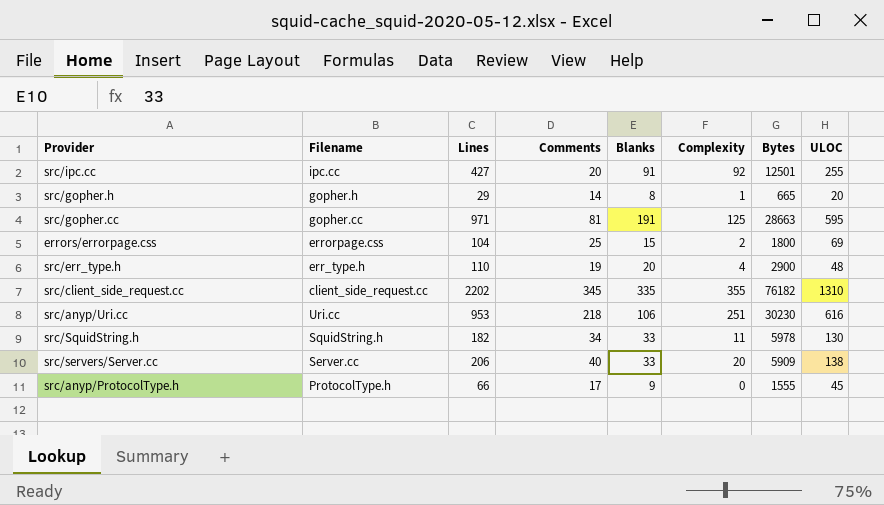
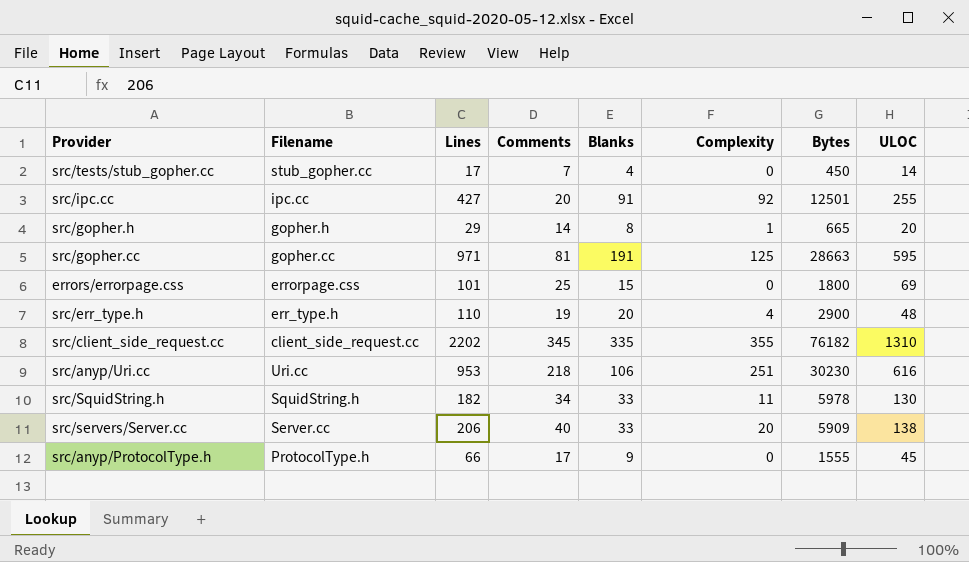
row src/tests/stub_gopher.cc: none -> stub_gopher.cc | 17 | 7 | 4 | 0 | 450 | 14
errors/errorpage.css | Lines: 104 -> 101
errors/errorpage.css | Complexity: 2 -> 0

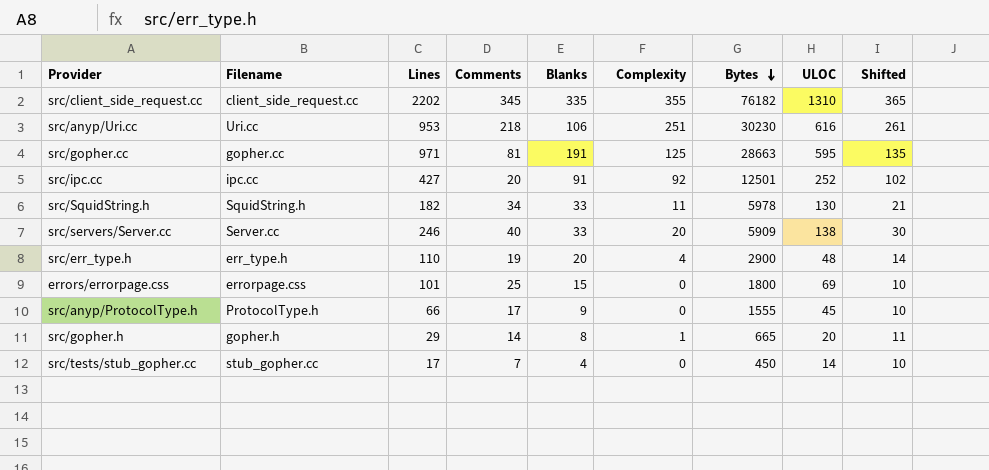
row order: none -> Bytes descending
column Shifted | formula: none -> [Complexity] + 10
src/ipc.cc | ULOC: 255 -> 252
src/servers/Server.cc | Lines: 206 -> 246

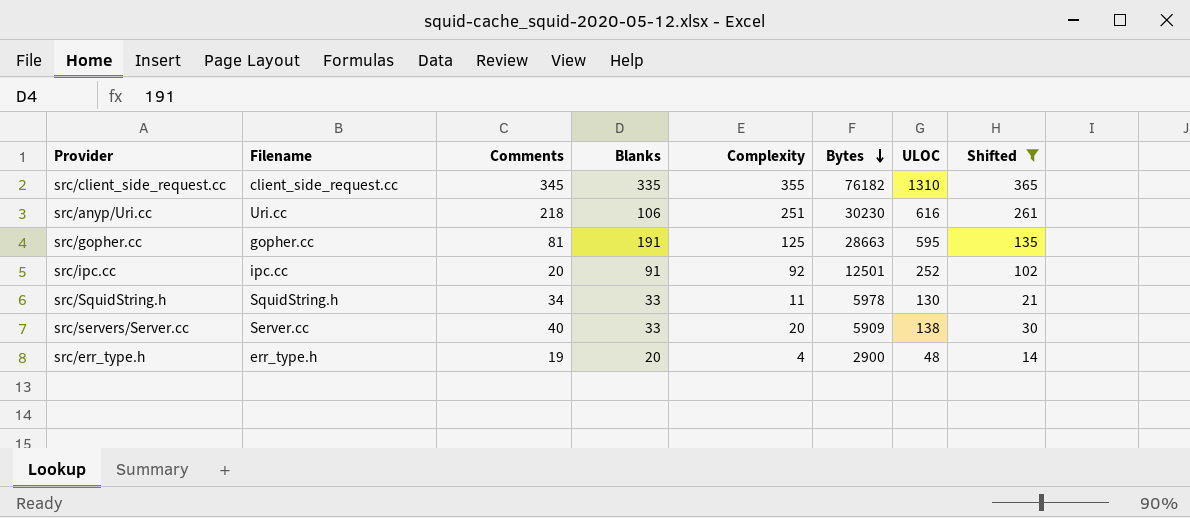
filter: none -> Shifted >= 14
column Lines | position: 3 -> none

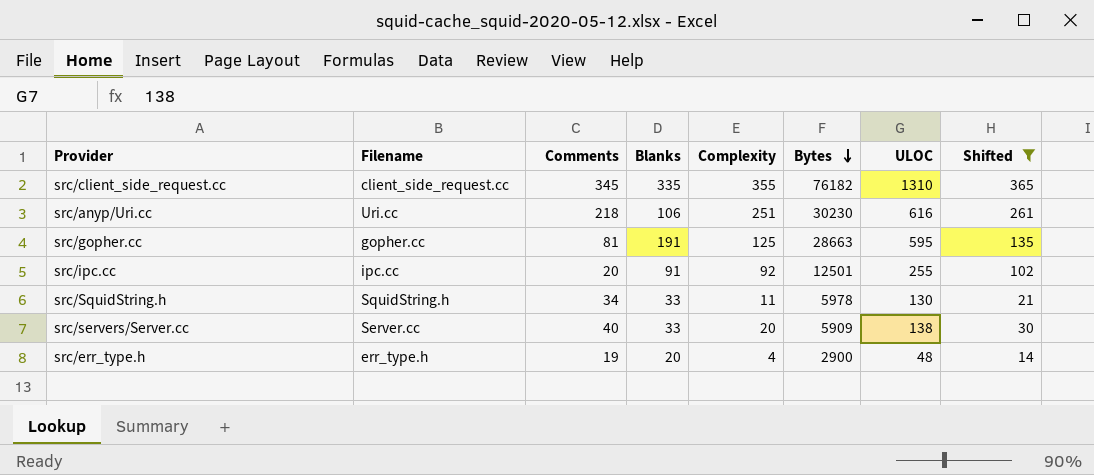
src/ipc.cc | ULOC: 252 -> 255

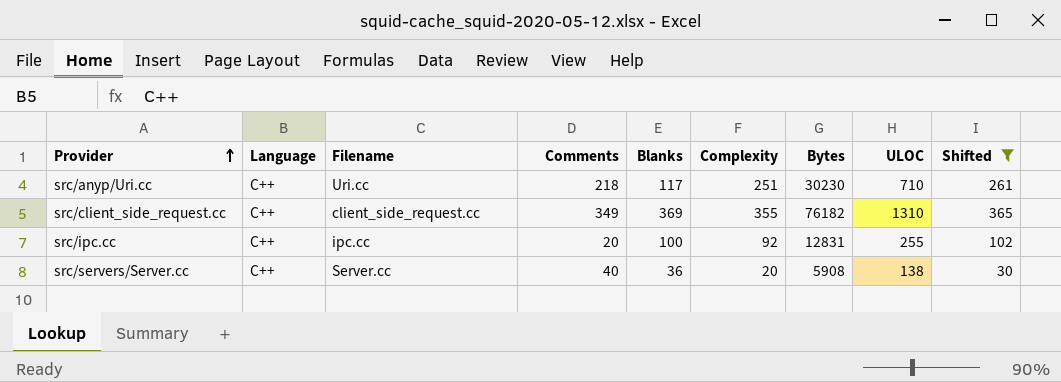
row order: Bytes descending -> Provider ascending
column Language | position: none -> 2
row src/gopher.cc: gopher.cc | 81 | 191 | 125 | 28663 | 595 | 135 -> none
row src/SquidString.h: SquidString.h | 34 | 33 | 11 | 5978 | 130 | 21 -> none
row src/err_type.h: err_type.h | 19 | 20 | 4 | 2900 | 48 | 14 -> none
src/anyp/Uri.cc | Blanks: 106 -> 117
src/anyp/Uri.cc | ULOC: 616 -> 710
src/client_side_request.cc | Comments: 345 -> 349
src/client_side_request.cc | Blanks: 335 -> 369
src/ipc.cc | Blanks: 91 -> 100
src/ipc.cc | Bytes: 12501 -> 12831
src/servers/Server.cc | Blanks: 33 -> 36
src/servers/Server.cc | Bytes: 5909 -> 5908

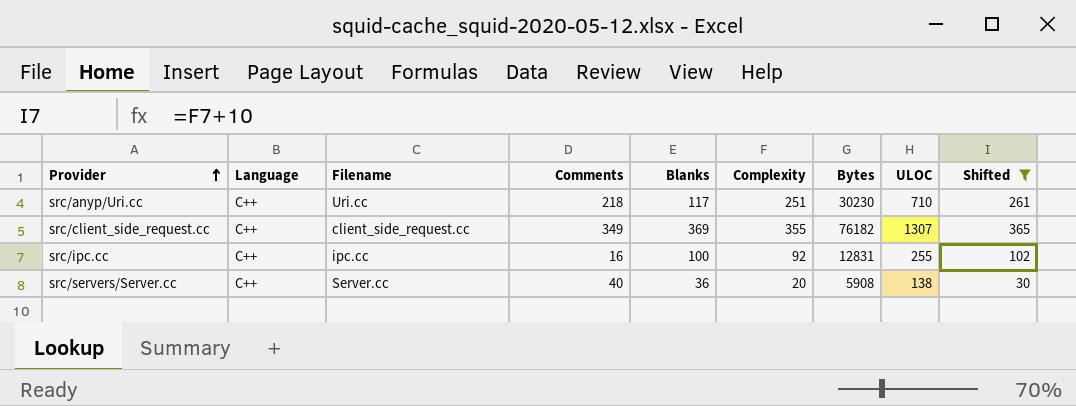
src/client_side_request.cc | ULOC: 1310 -> 1307
src/ipc.cc | Comments: 20 -> 16

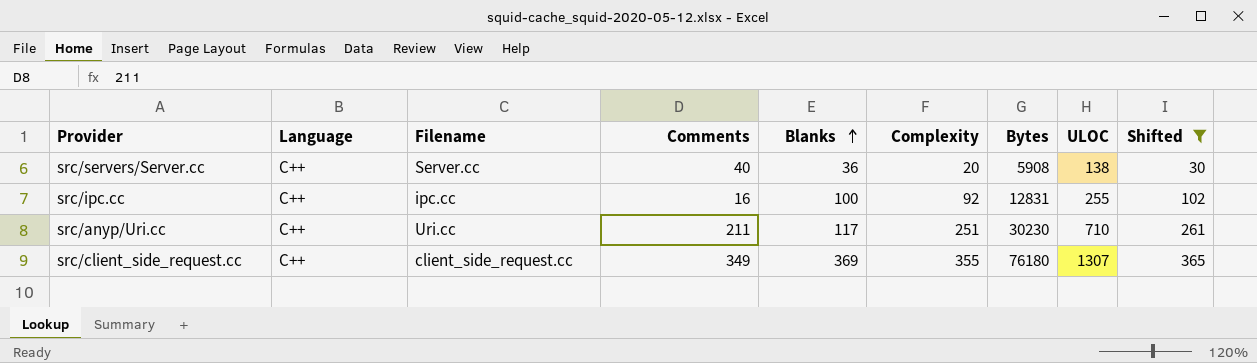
row order: Provider ascending -> Blanks ascending
src/anyp/Uri.cc | Comments: 218 -> 211
src/client_side_request.cc | Bytes: 76182 -> 76180

